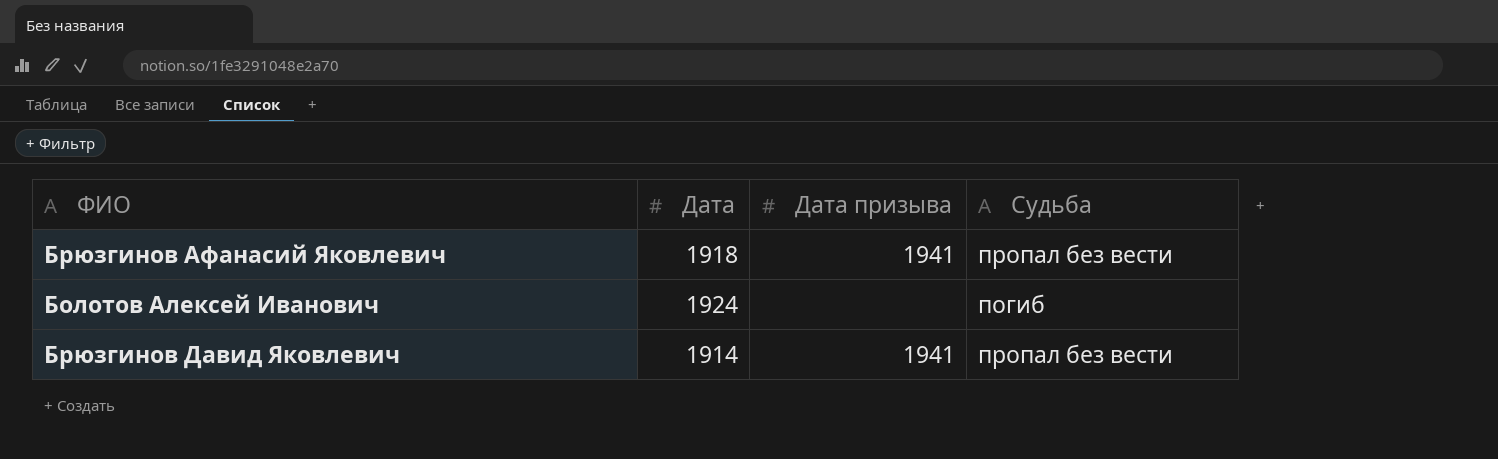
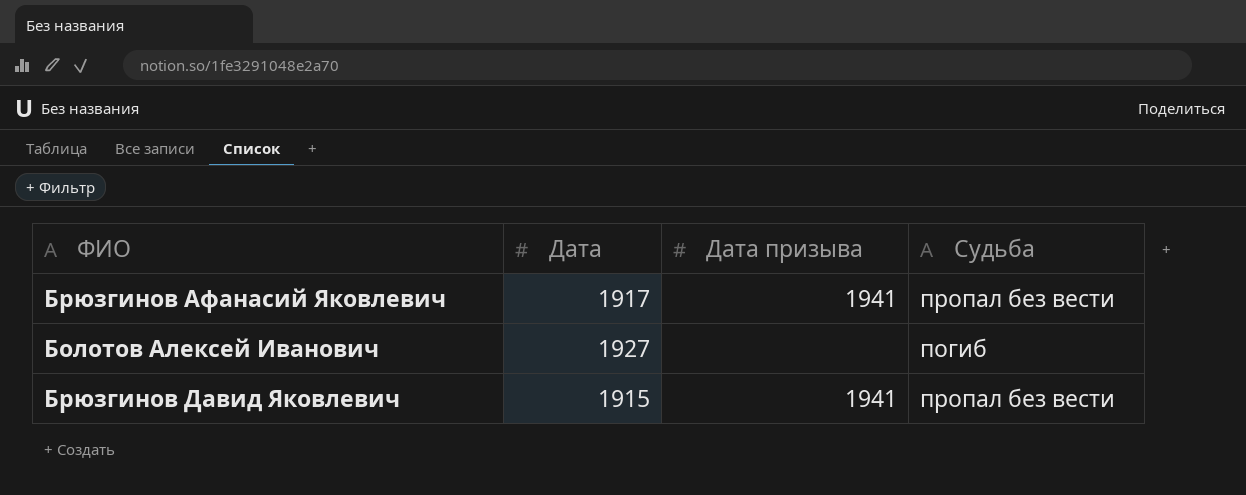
Брюзгинов Афанасий Яковлевич | Дата: 1918 -> 1917
Болотов Алексей Иванович | Дата: 1924 -> 1927
Брюзгинов Давид Яковлевич | Дата: 1914 -> 1915

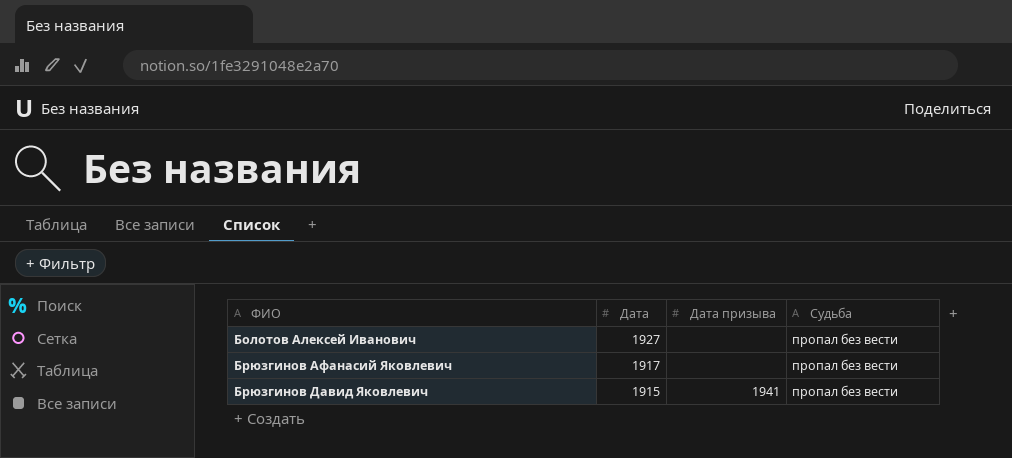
row order: none -> ФИО ascending
Болотов Алексей Иванович | Судьба: погиб -> пропал без вести
Брюзгинов Афанасий Яковлевич | Дата призыва: 1941 -> none

